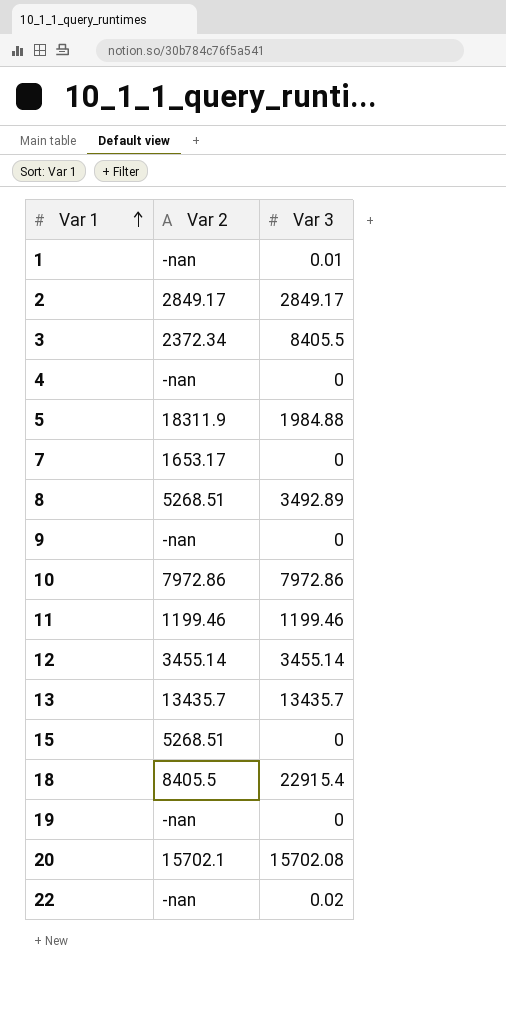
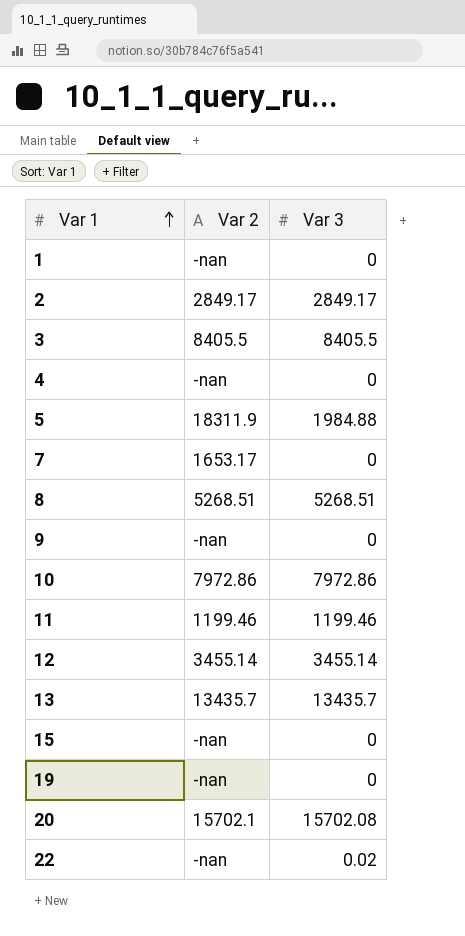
row 18: 8405.5 | 22915.4 -> none
1 | Var 3: 0.01 -> 0
3 | Var 2: 2372.34 -> 8405.5
8 | Var 3: 3492.89 -> 5268.51
15 | Var 2: 5268.51 -> -nan

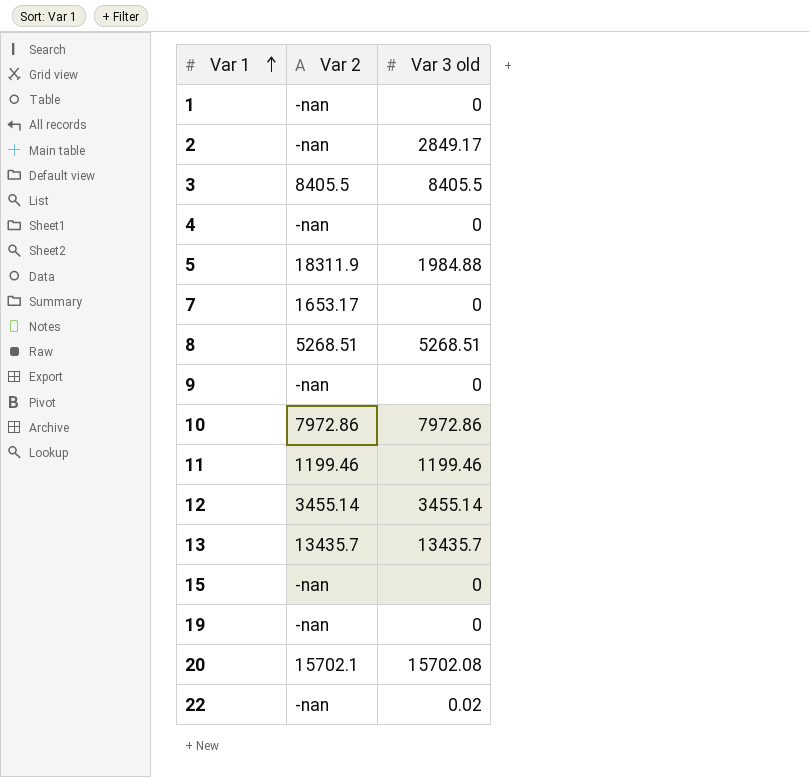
column name: Var 3 -> Var 3 old
2 | Var 2: 2849.17 -> -nan

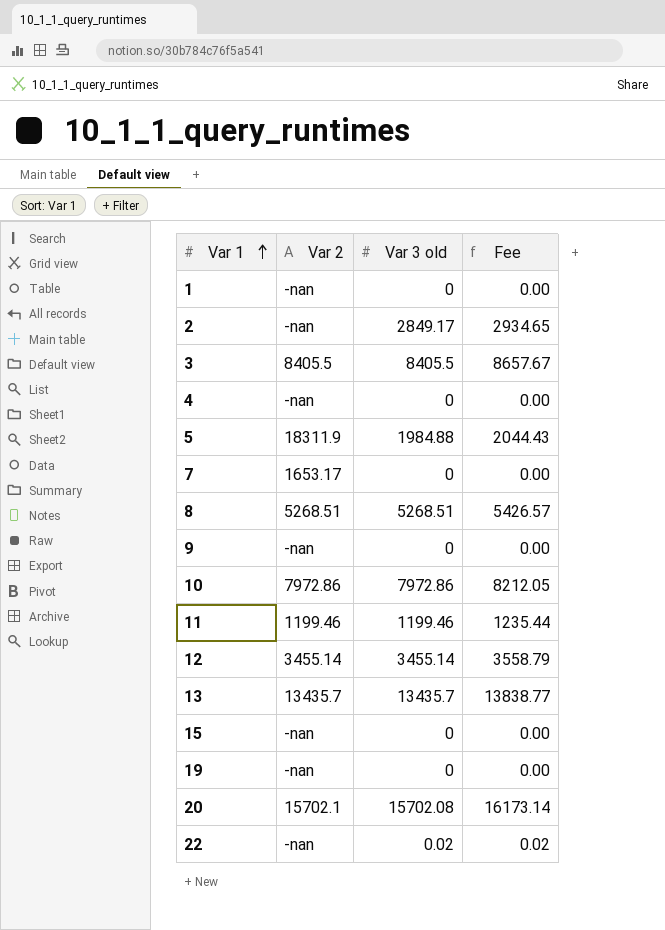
column Fee | formula: none -> [Var 3 old] * 1.03

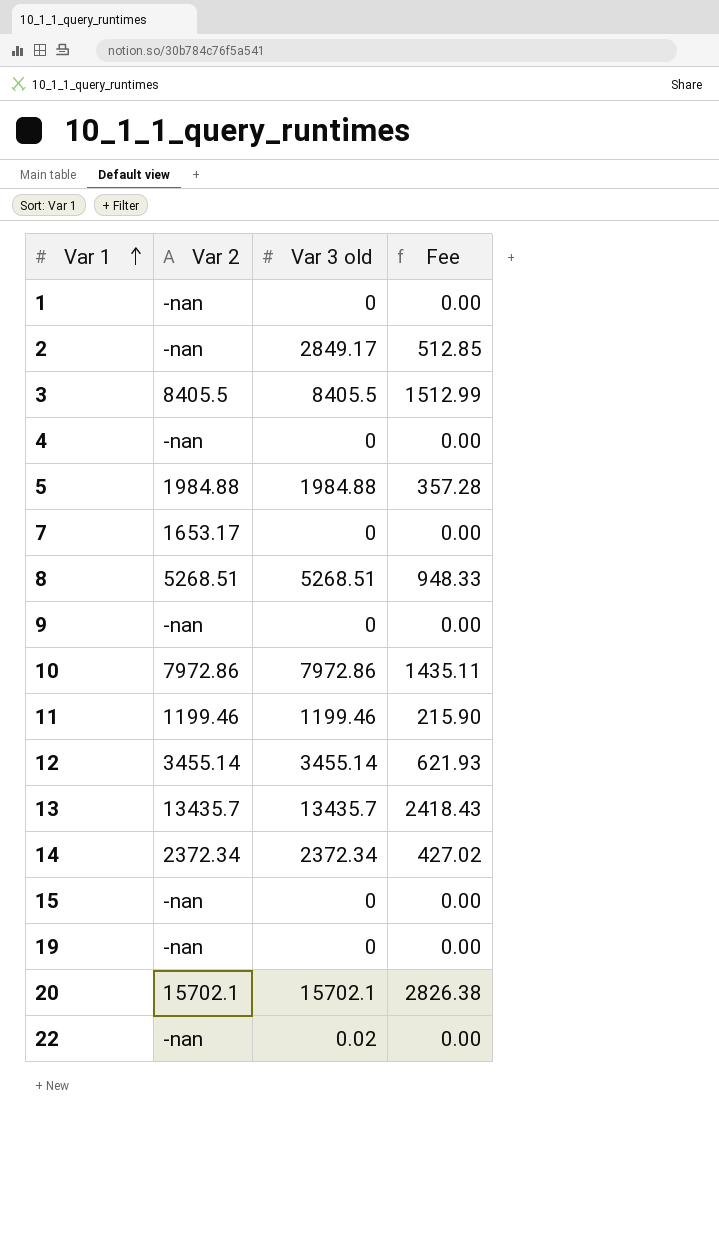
column Fee | formula: [Var 3 old] * 1.03 -> [Var 3 old] * 0.18
5 | Var 2: 18311.9 -> 1984.88
row 14: none -> 2372.34 | 2372.34 | 427.02
20 | Var 3 old: 15702.08 -> 15702.1

